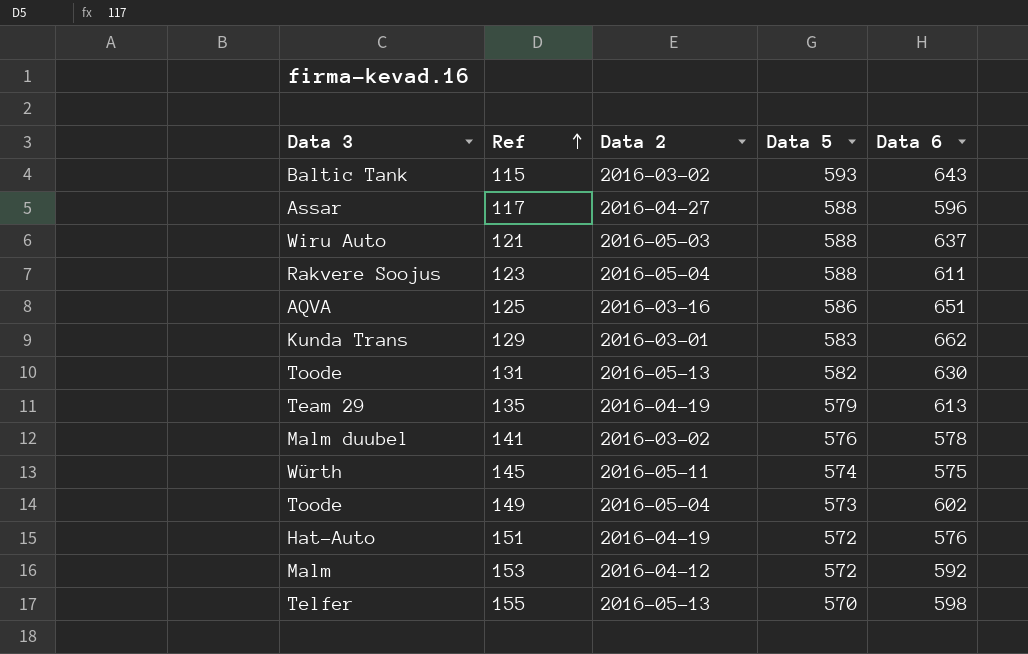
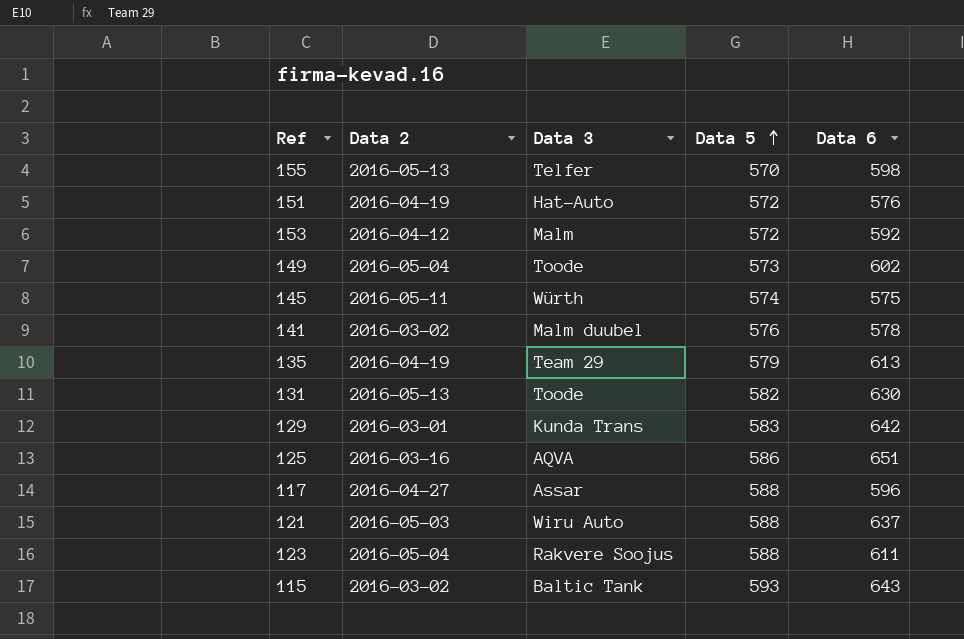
row order: Ref ascending -> Data 5 ascending
column Data 3 | position: 1 -> 3
129 | Data 6: 662 -> 642

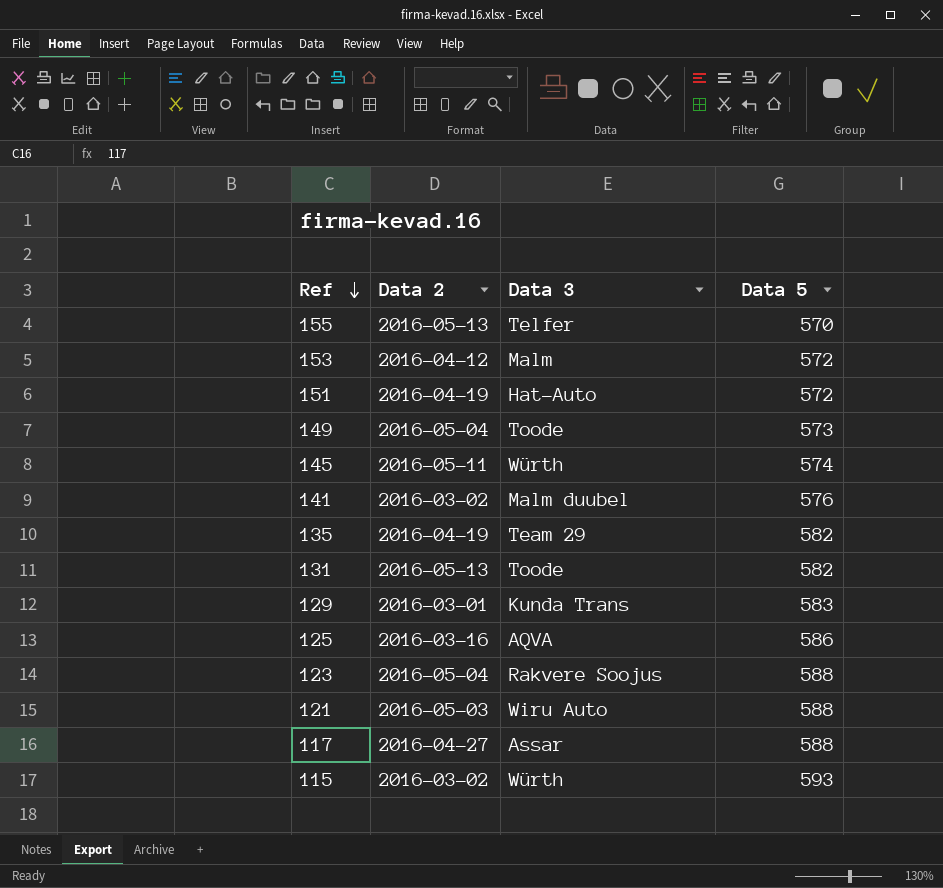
row order: Data 5 ascending -> Ref descending
column Data 6 | position: 5 -> none
135 | Data 5: 579 -> 582
115 | Data 3: Baltic Tank -> Würth

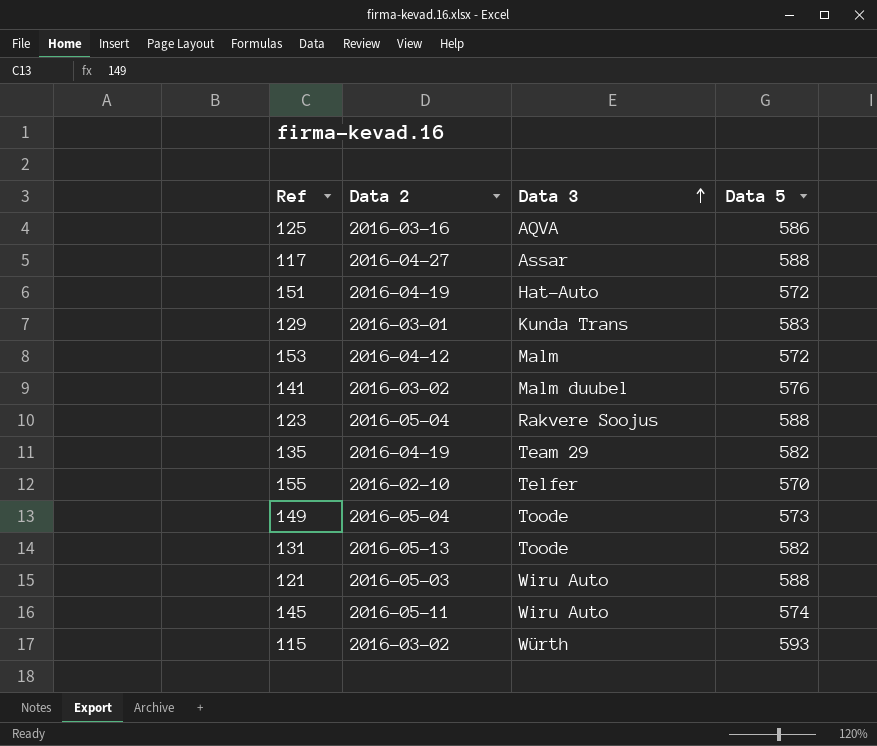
row order: Ref descending -> Data 3 ascending
155 | Data 2: 2016-05-13 -> 2016-02-10
145 | Data 3: Würth -> Wiru Auto

